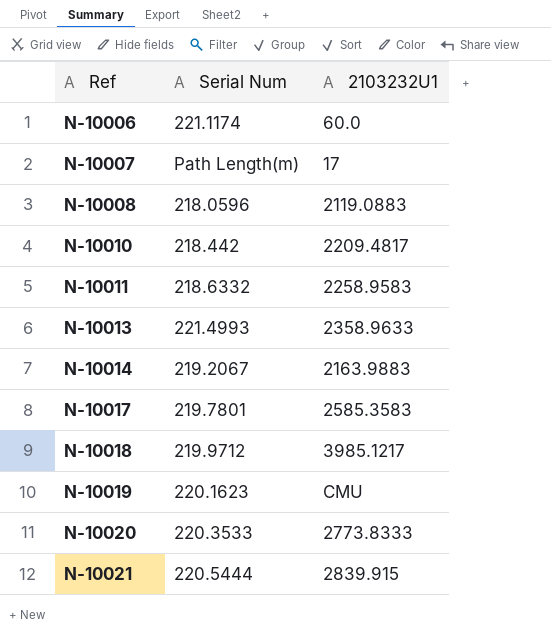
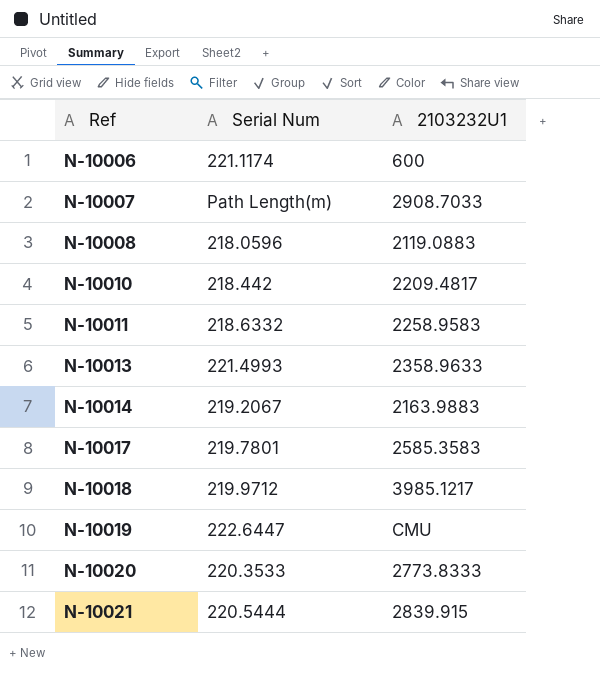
N-10006 | 2103232U1: 60.0 -> 600
N-10007 | 2103232U1: 17 -> 2908.7033
N-10019 | Serial Num: 220.1623 -> 222.6447

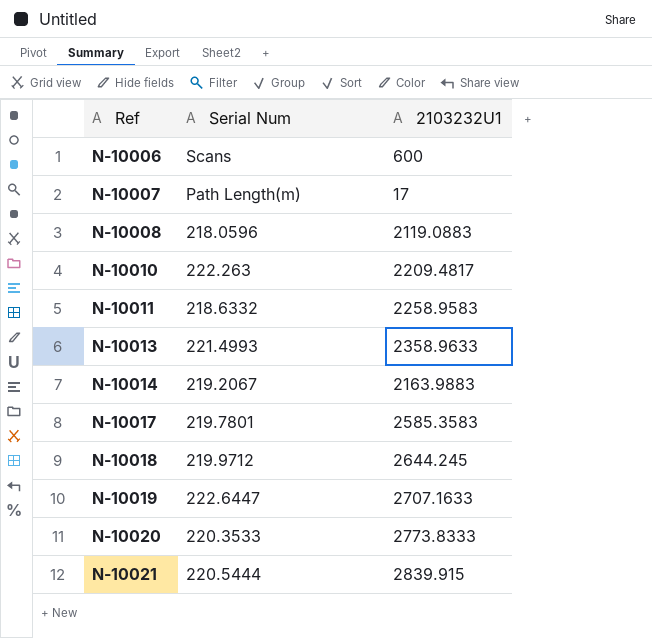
N-10006 | Serial Num: 221.1174 -> Scans
N-10007 | 2103232U1: 2908.7033 -> 17
N-10010 | Serial Num: 218.442 -> 222.263
N-10018 | 2103232U1: 3985.1217 -> 2644.245
N-10019 | 2103232U1: CMU -> 2707.1633

